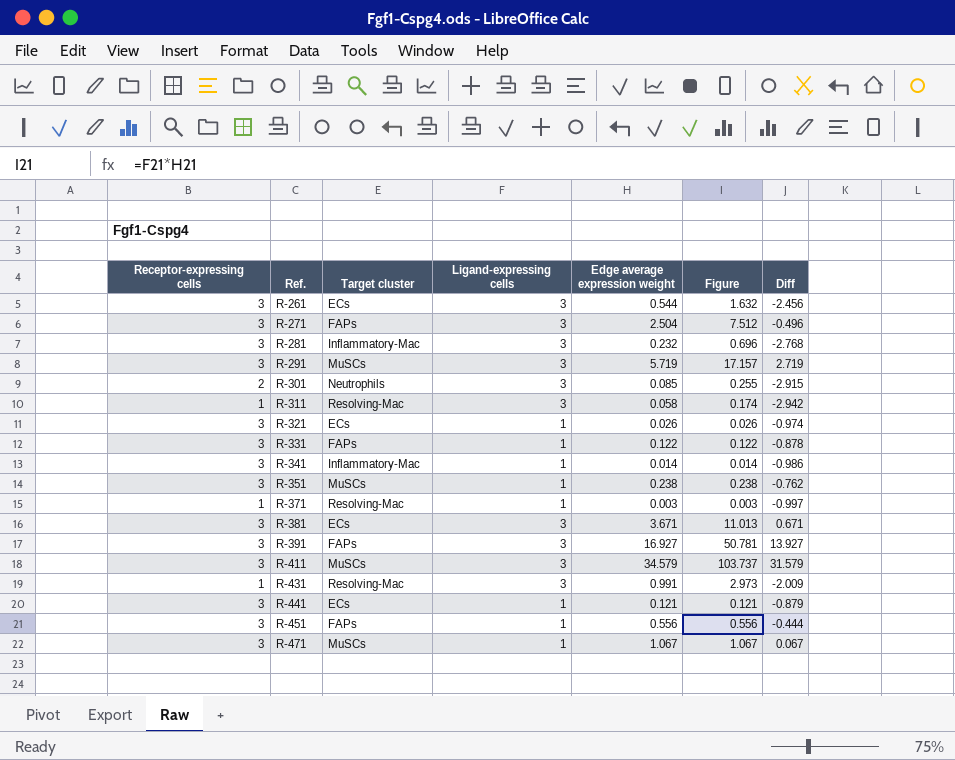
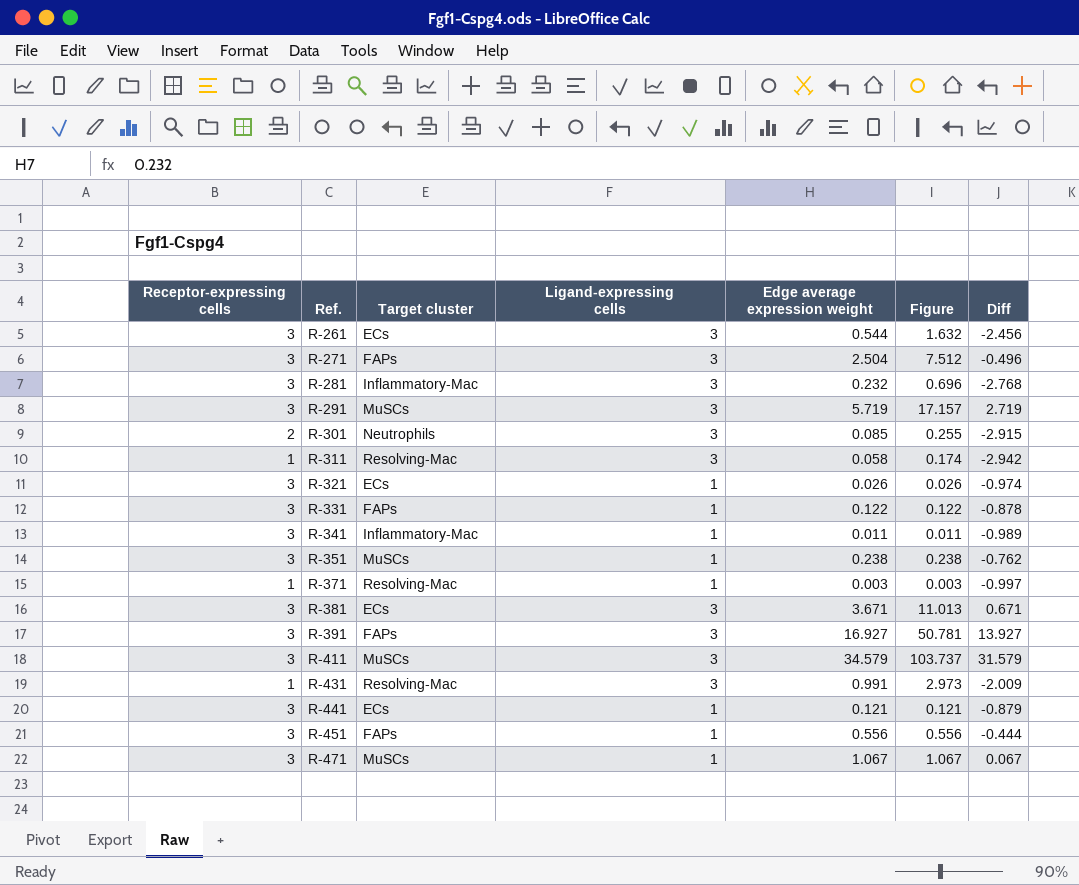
R-341 | Edge average expression weight: 0.014 -> 0.011
R-341 | Figure: 0.014 -> 0.011
R-341 | Diff: -0.986 -> -0.989

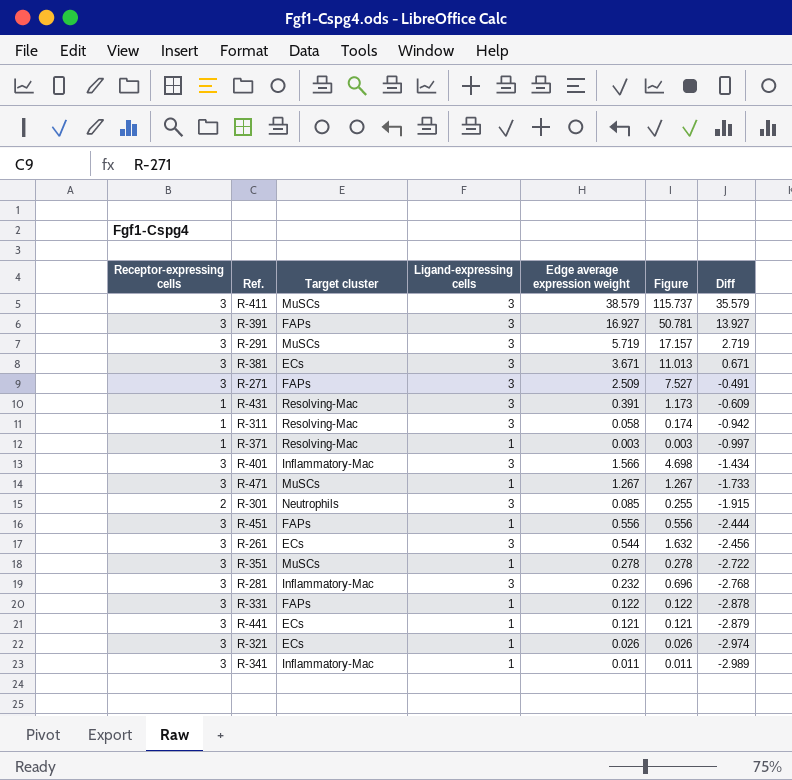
row order: Ref. ascending -> Diff descending
column Diff | formula: [Edge average expression weight] - [Ligand-expressing cells] -> [Edge average expression weight] - [Receptor-expressing cells]
R-411 | Edge average expression weight: 34.579 -> 38.579
R-411 | Figure: 103.737 -> 115.737
R-271 | Edge average expression weight: 2.504 -> 2.509
R-271 | Figure: 7.512 -> 7.527
R-431 | Edge average expression weight: 0.991 -> 0.391
R-431 | Figure: 2.973 -> 1.173
row R-401: none -> 3 | Inflammatory-Mac | 3 | 1.566 | 4.698 | -1.434
R-471 | Edge average expression weight: 1.067 -> 1.267
R-471 | Figure: 1.067 -> 1.267
R-351 | Edge average expression weight: 0.238 -> 0.278
R-351 | Figure: 0.238 -> 0.278

